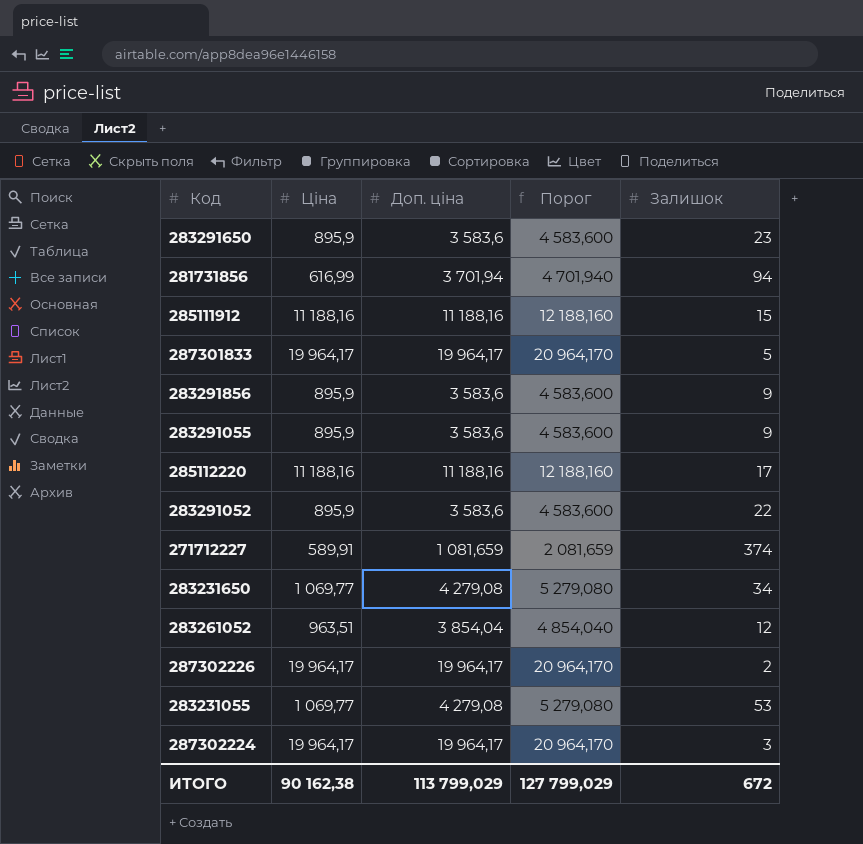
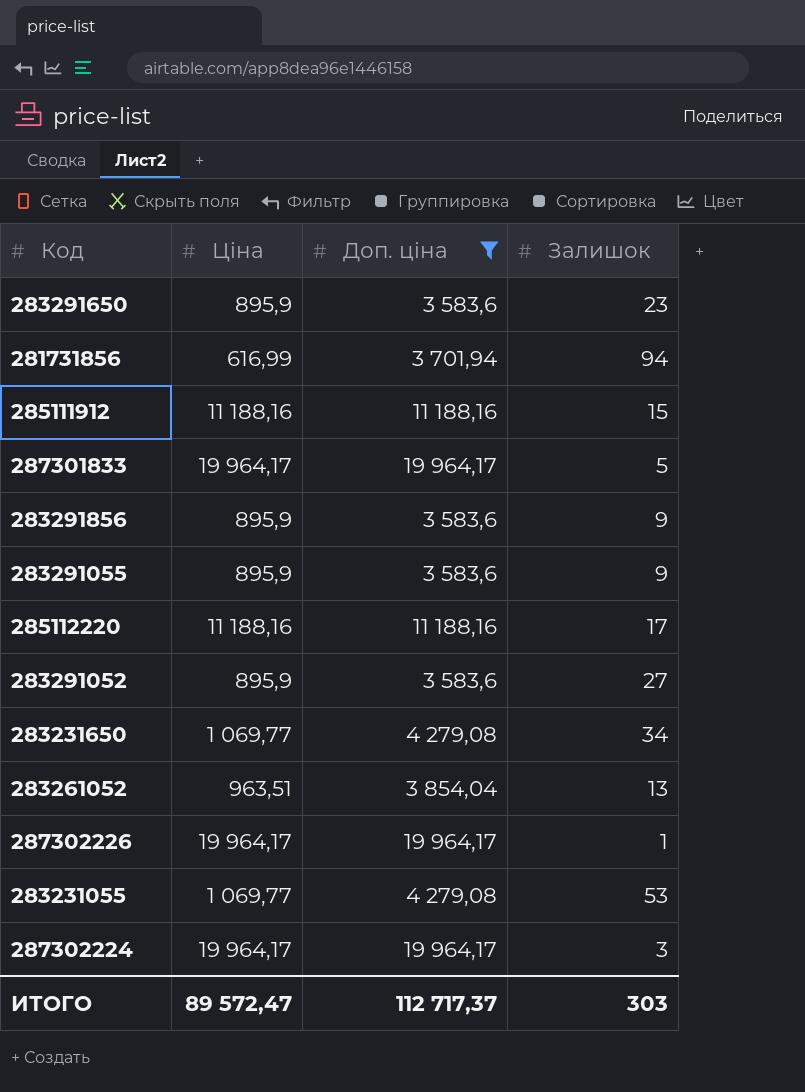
filter: none -> Доп. ціна != 1 081,659
column Порог | formula: [Доп. ціна] + 1000 -> none
283291052 | Залишок: 22 -> 27
283261052 | Залишок: 12 -> 13
287302226 | Залишок: 2 -> 1
ИТОГО | Ціна: 90 162,38 -> 89 572,47
ИТОГО | Доп. ціна: 113 799,029 -> 112 717,37
ИТОГО | Залишок: 672 -> 303

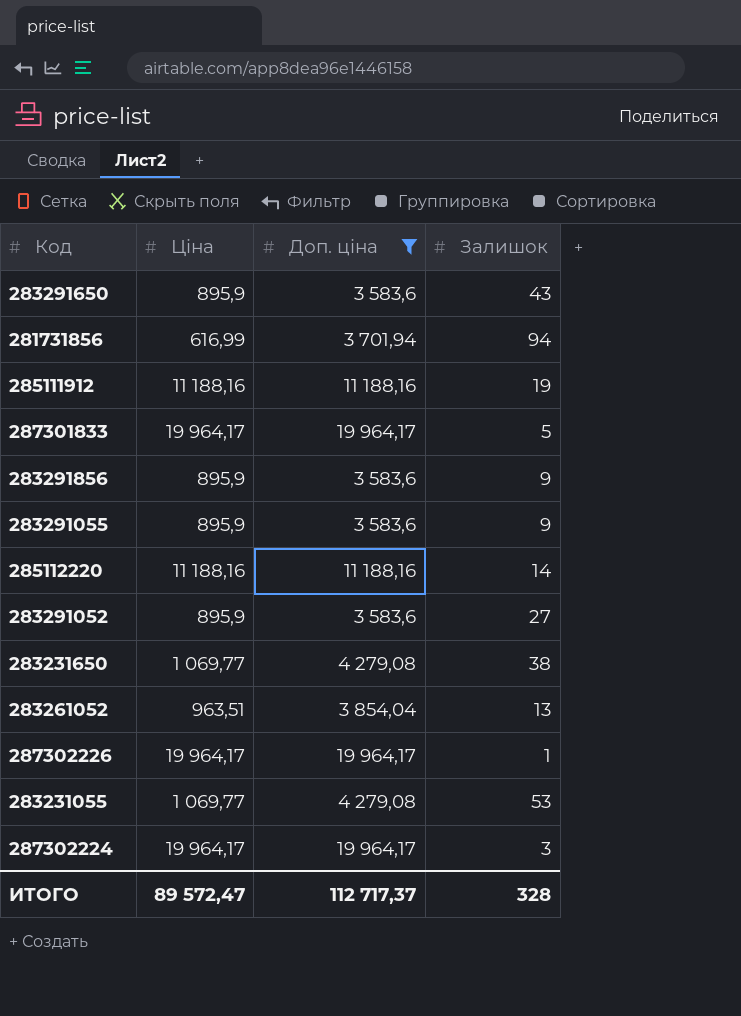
283291650 | Залишок: 23 -> 43
285111912 | Залишок: 15 -> 19
285112220 | Залишок: 17 -> 14
283231650 | Залишок: 34 -> 38
ИТОГО | Залишок: 303 -> 328

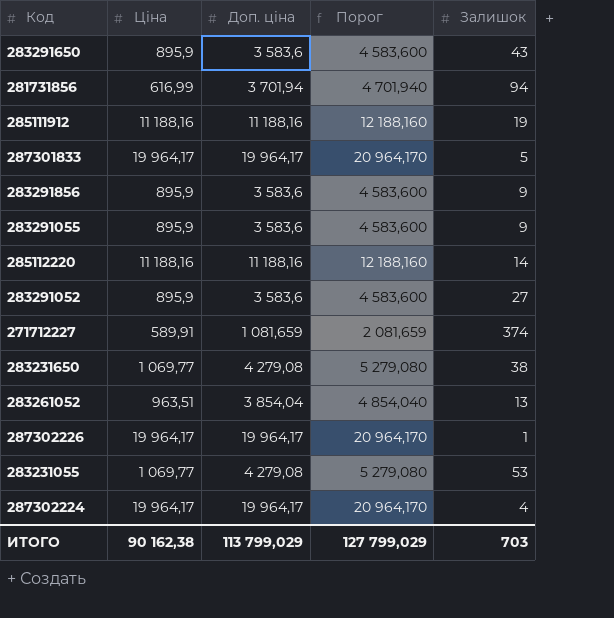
filter: Доп. ціна != 1 081,659 -> none
column Порог | formula: none -> [Доп. ціна] + 1000
287302224 | Залишок: 3 -> 4
ИТОГО | Ціна: 89 572,47 -> 90 162,38
ИТОГО | Доп. ціна: 112 717,37 -> 113 799,029
ИТОГО | Залишок: 328 -> 703

